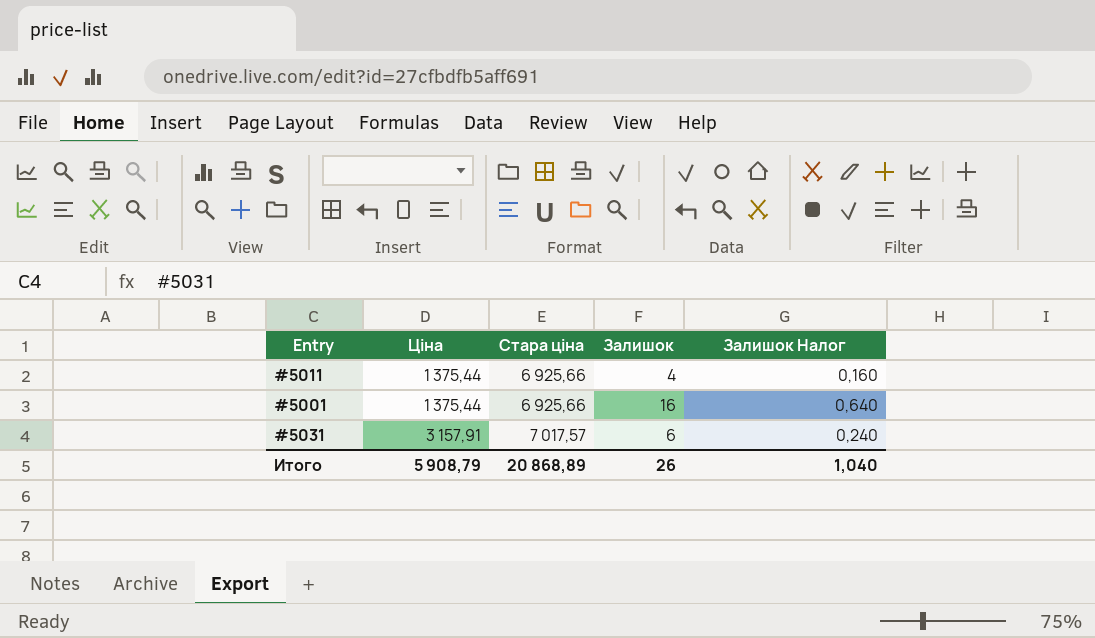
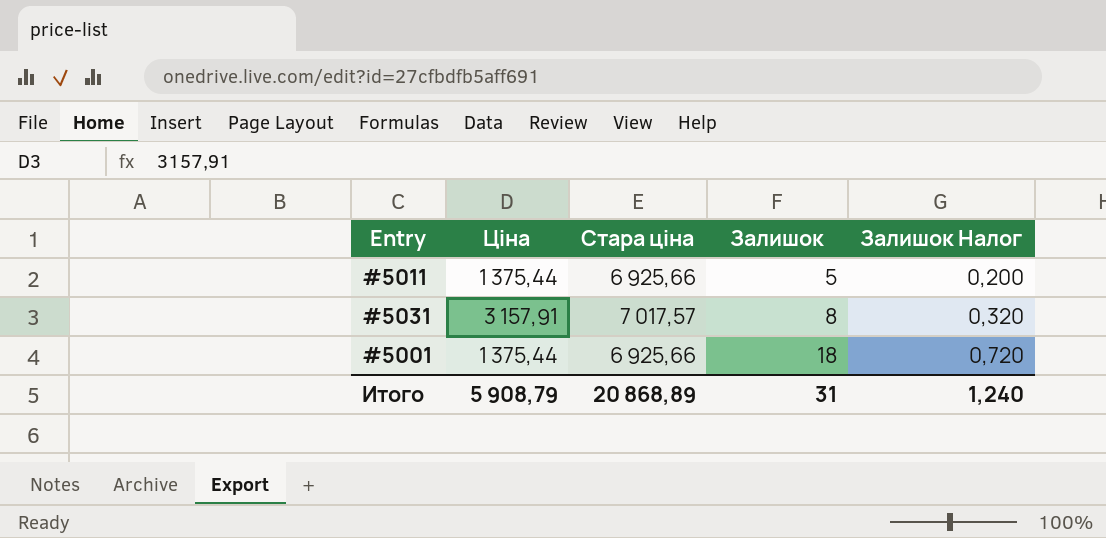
row order: Ціна ascending -> Залишок ascending
#5011 | Залишок: 4 -> 5
#5011 | Залишок Налог: 0,160 -> 0,200
#5031 | Залишок: 6 -> 8
#5031 | Залишок Налог: 0,240 -> 0,320
#5001 | Залишок: 16 -> 18
#5001 | Залишок Налог: 0,640 -> 0,720
Итого | Залишок: 26 -> 31
Итого | Залишок Налог: 1,040 -> 1,240

